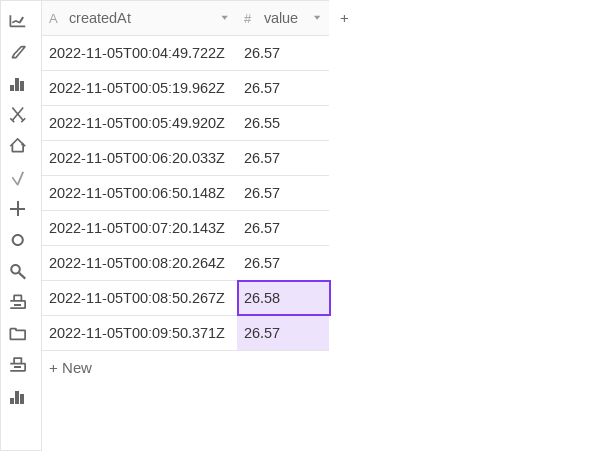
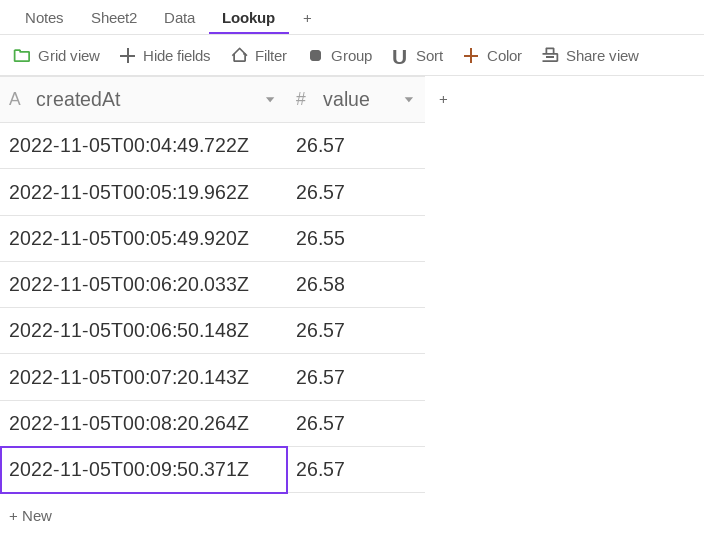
row 2022-11-05T00:08:50.267Z: 26.58 -> none
2022-11-05T00:06:20.033Z | value: 26.57 -> 26.58

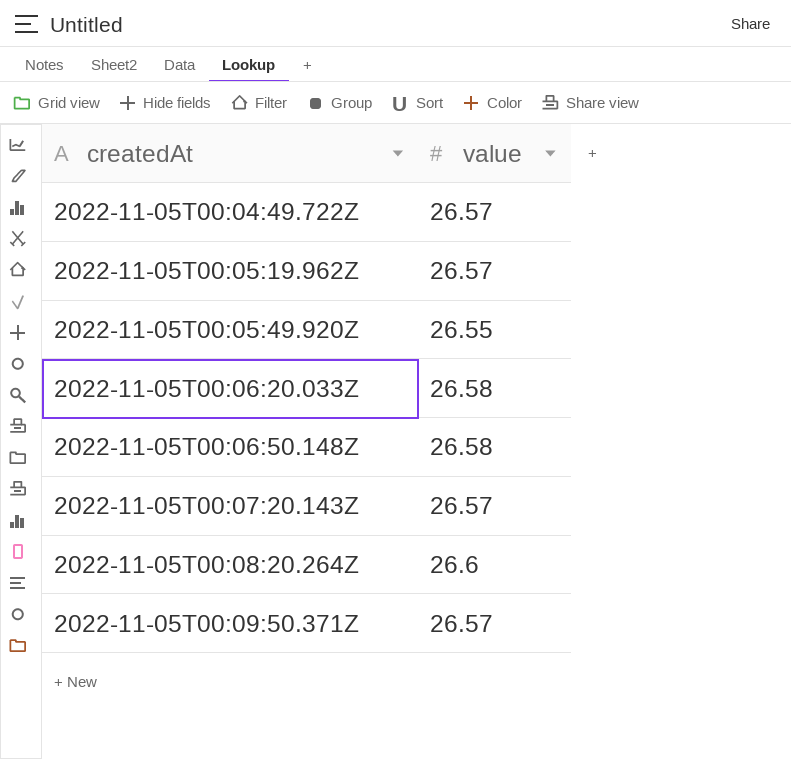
2022-11-05T00:06:50.148Z | value: 26.57 -> 26.58
2022-11-05T00:08:20.264Z | value: 26.57 -> 26.6

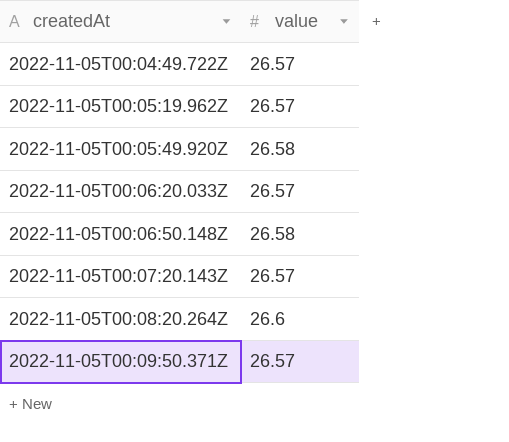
2022-11-05T00:05:49.920Z | value: 26.55 -> 26.58
2022-11-05T00:06:20.033Z | value: 26.58 -> 26.57

